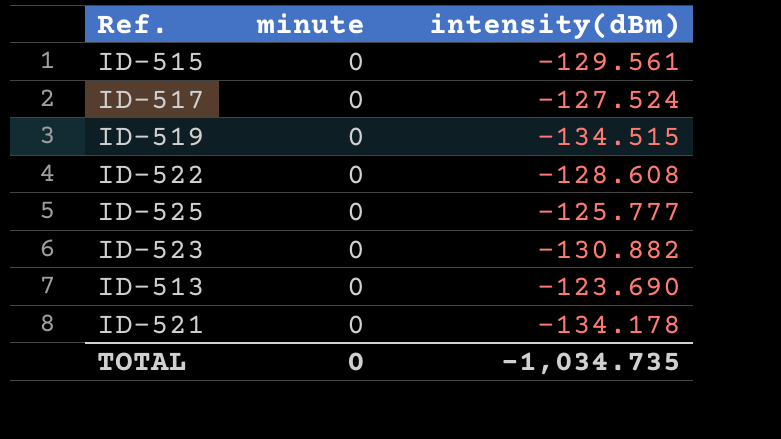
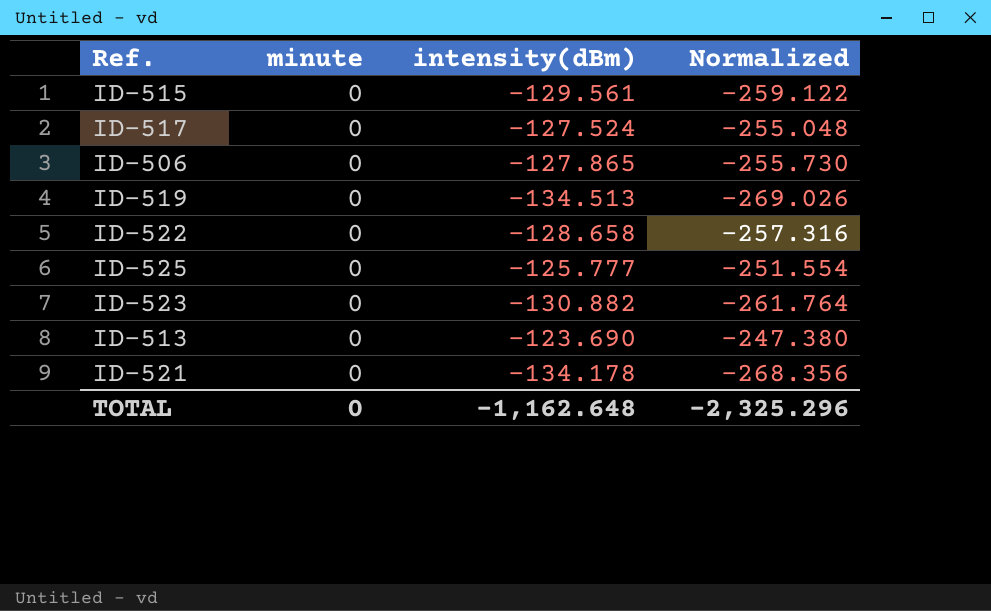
column Normalized | formula: none -> [intensity(dBm)] * 2
row ID-506: none -> 0 | -127.865 | -255.730
ID-519 | intensity(dBm): -134.515 -> -134.513
ID-522 | intensity(dBm): -128.608 -> -128.658
TOTAL | intensity(dBm): -1,034.735 -> -1,162.648

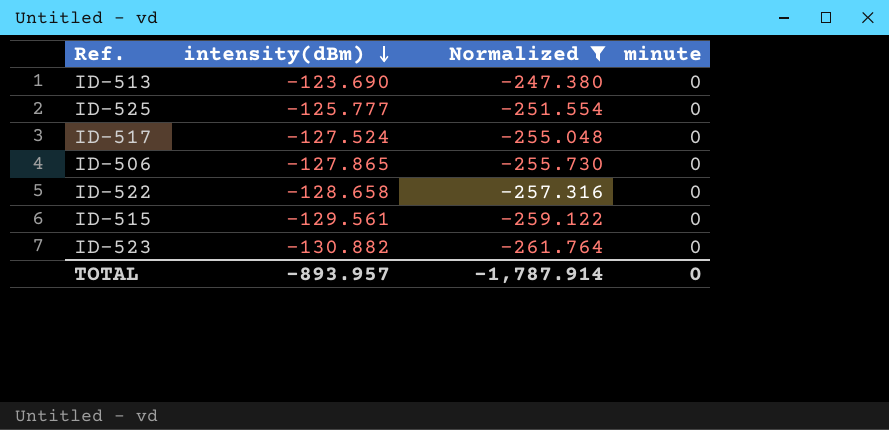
filter: none -> Normalized >= -261.764
row order: none -> intensity(dBm) descending
column minute | position: 2 -> 4
TOTAL | intensity(dBm): -1,162.648 -> -893.957
TOTAL | Normalized: -2,325.296 -> -1,787.914

